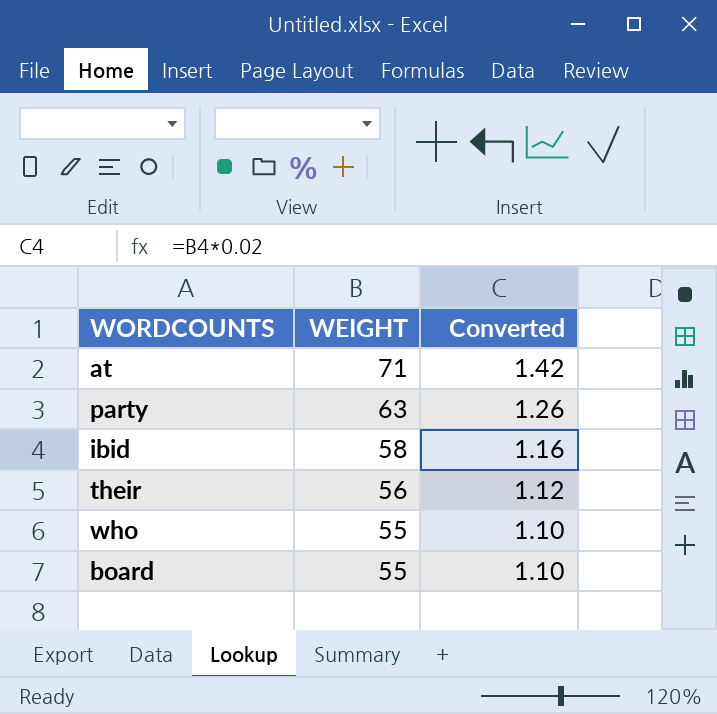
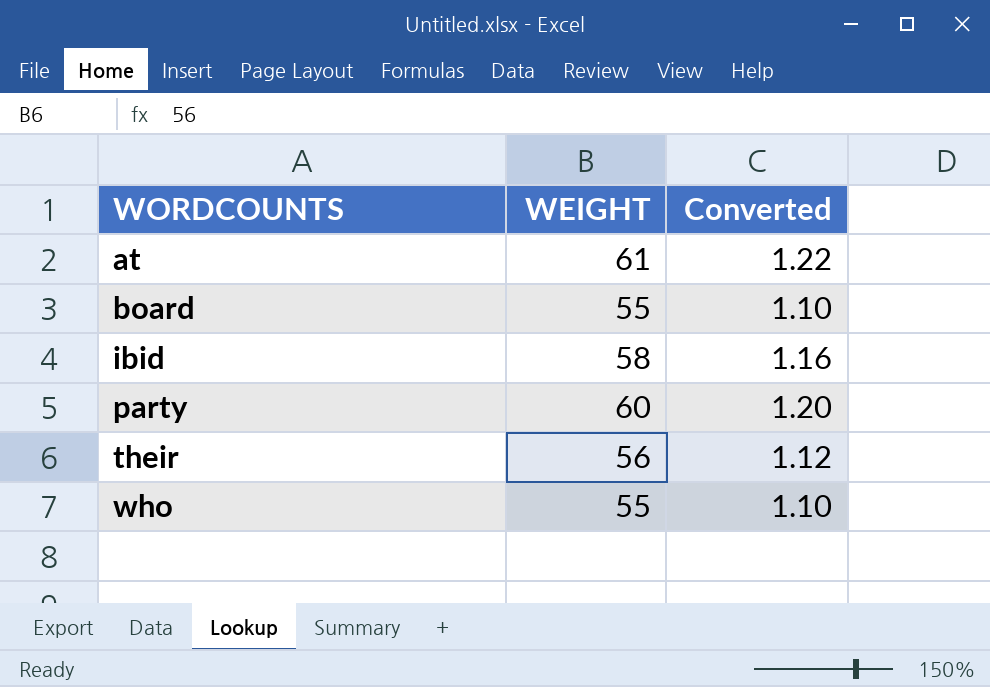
row order: WEIGHT descending -> WORDCOUNTS ascending
at | WEIGHT: 71 -> 61
at | Converted: 1.42 -> 1.22
party | WEIGHT: 63 -> 60
party | Converted: 1.26 -> 1.20

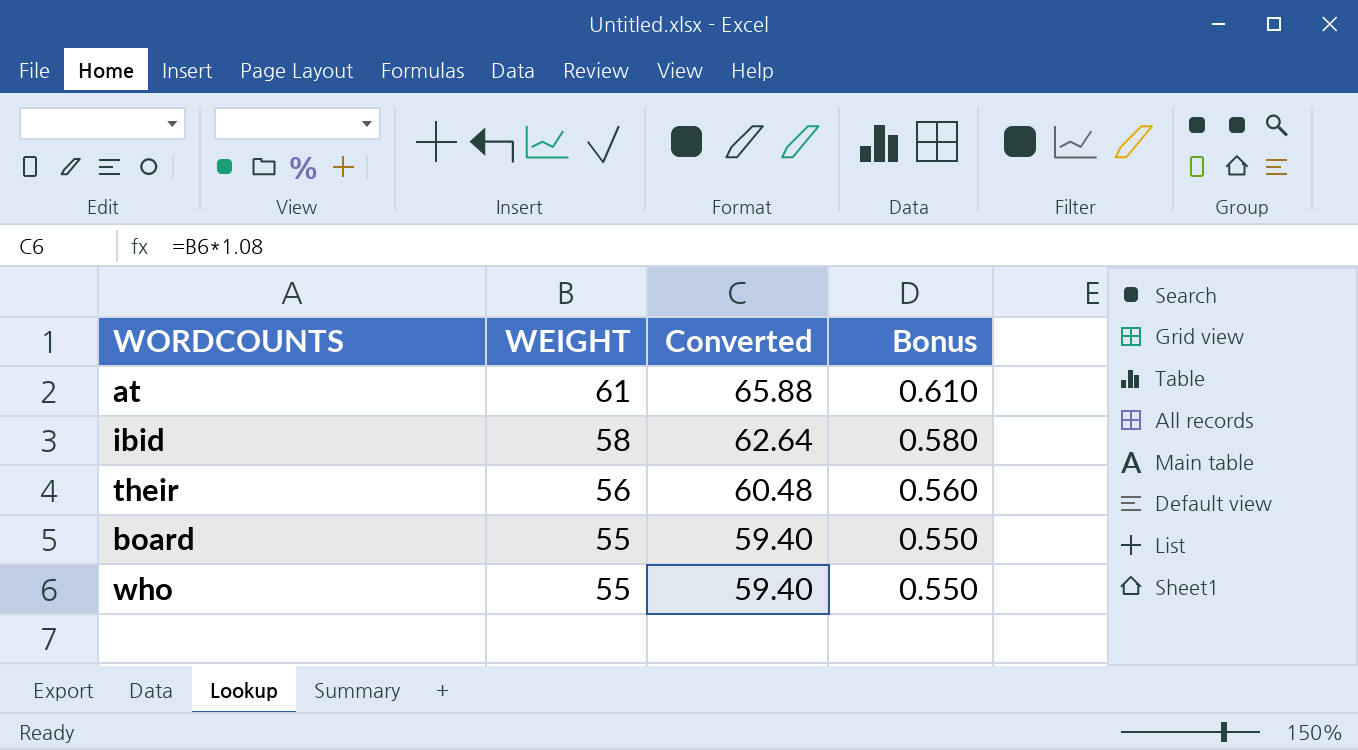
row order: WORDCOUNTS ascending -> WEIGHT descending
column Converted | formula: [WEIGHT] * 0.02 -> [WEIGHT] * 1.08
column Bonus | formula: none -> [WEIGHT] * 0.01
row party: 60 | 1.20 -> none

